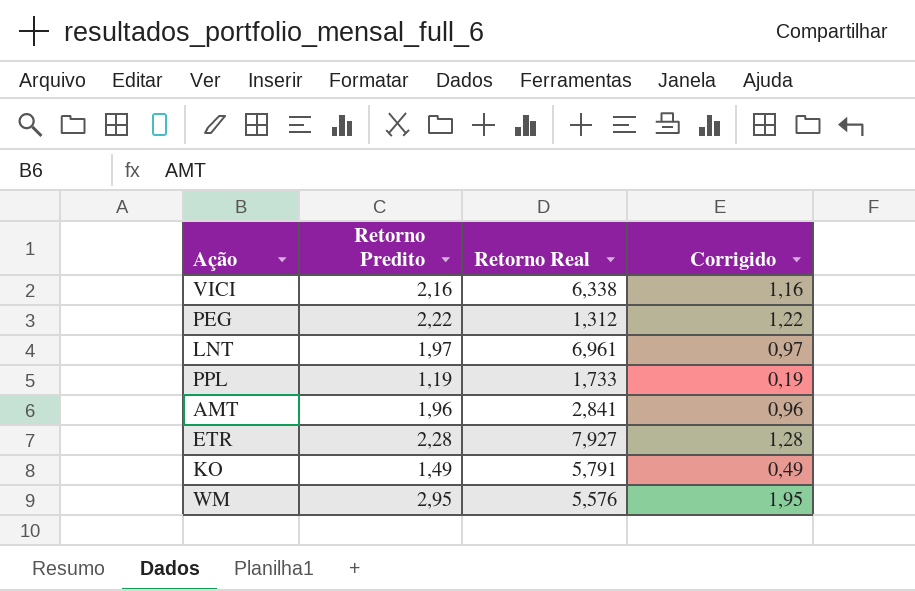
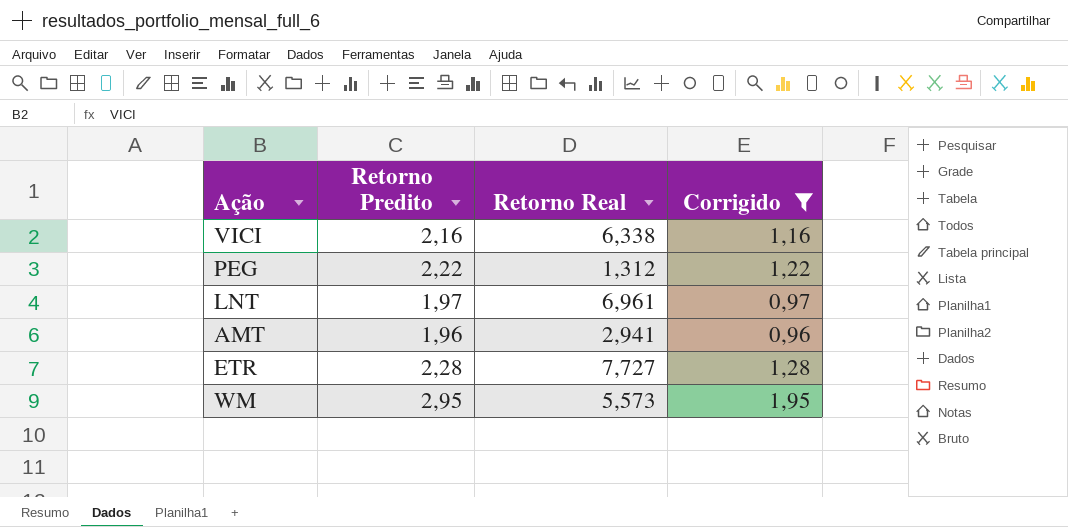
filter: none -> Corrigido >= 0,96
AMT | Retorno Real: 2,841 -> 2,941
ETR | Retorno Real: 7,927 -> 7,727
WM | Retorno Real: 5,576 -> 5,573

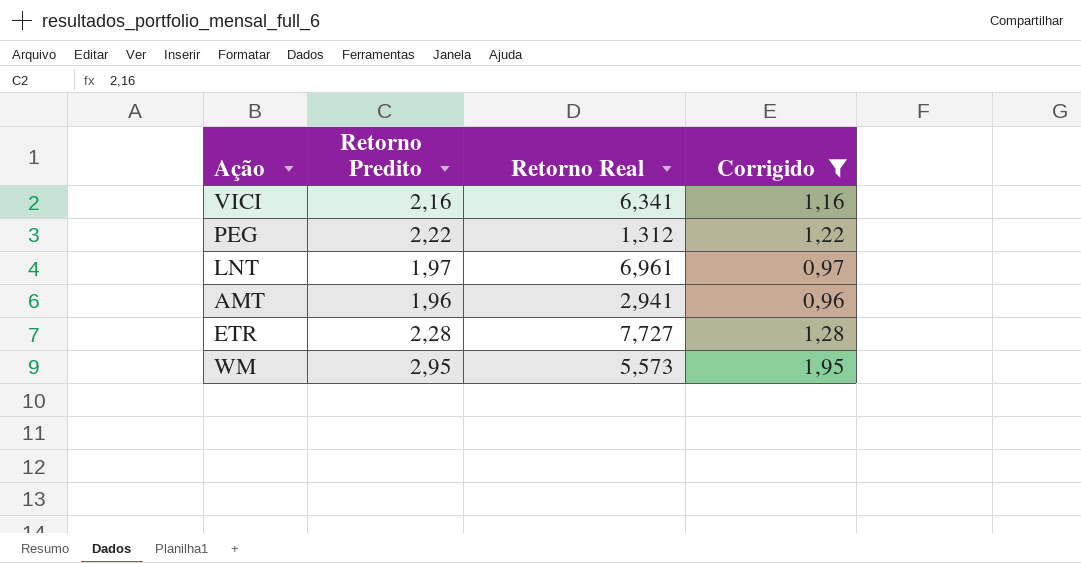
VICI | Retorno Real: 6,338 -> 6,341

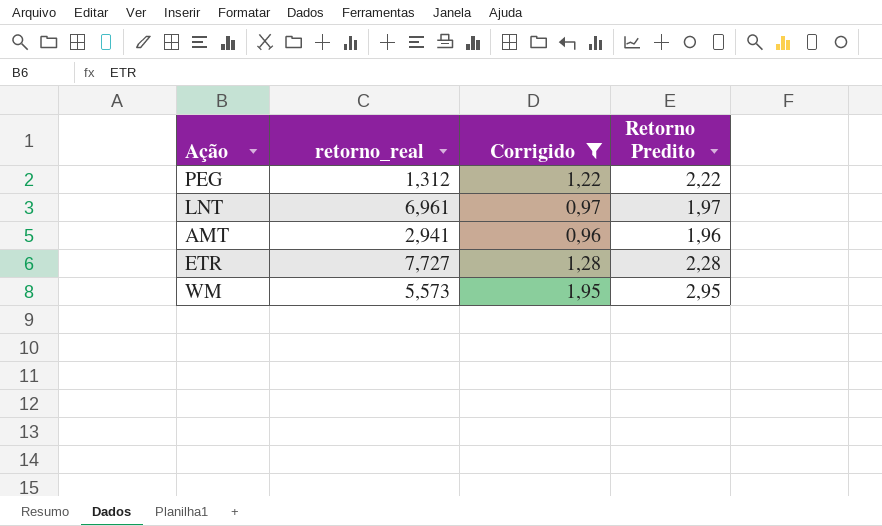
column name: Retorno Real -> retorno_real
column Retorno Predito | position: 2 -> 4
row VICI: 2,16 | 6,341 | 1,16 -> none

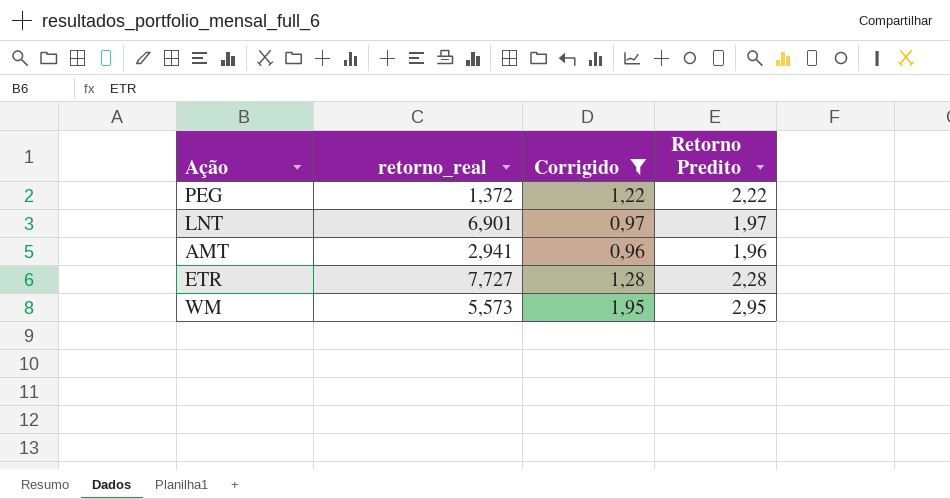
PEG | retorno_real: 1,312 -> 1,372
LNT | retorno_real: 6,961 -> 6,901

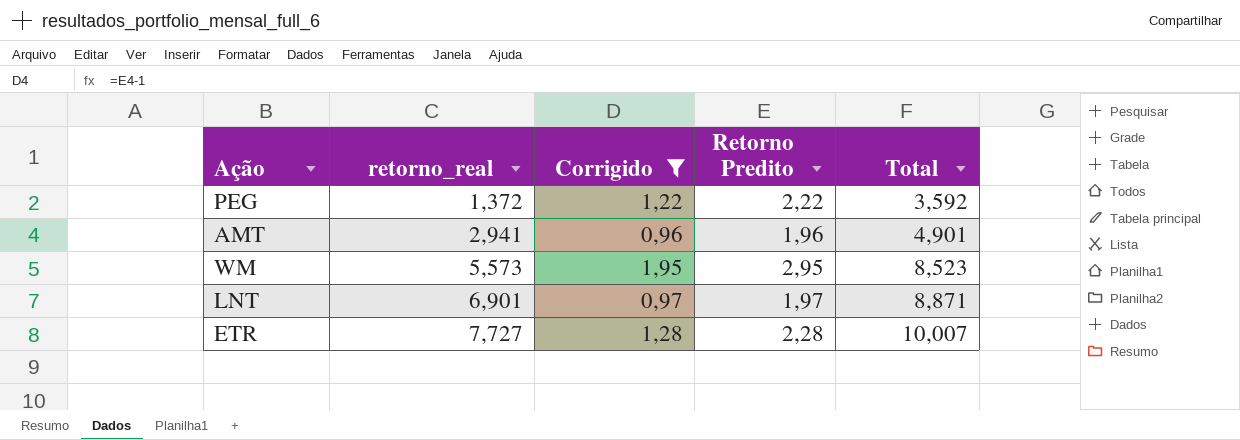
row order: none -> retorno_real ascending
column Total | formula: none -> [retorno_real] + [Retorno Predito]

